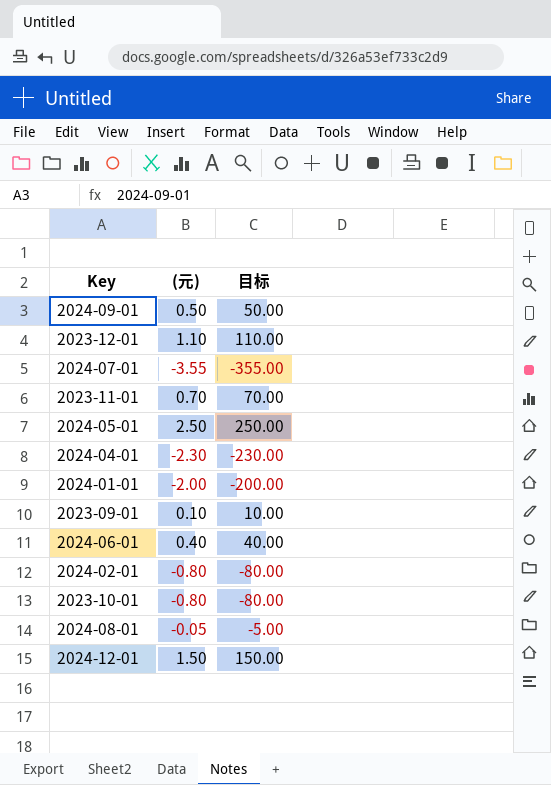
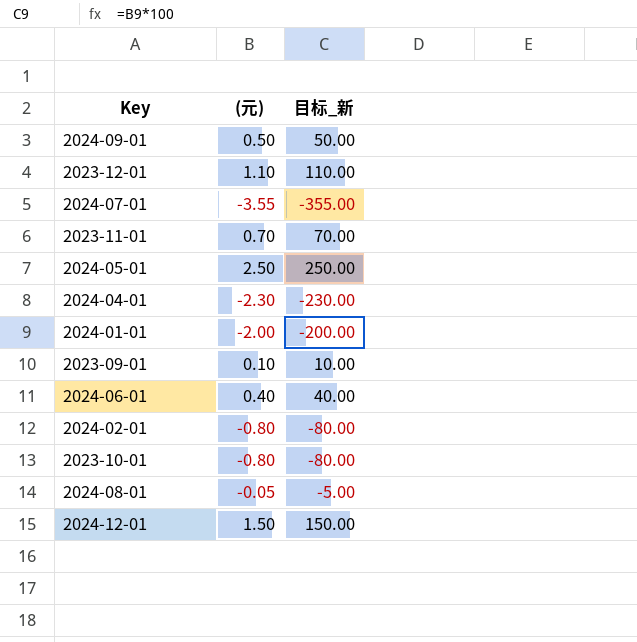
column name: 目标 -> 目标_新

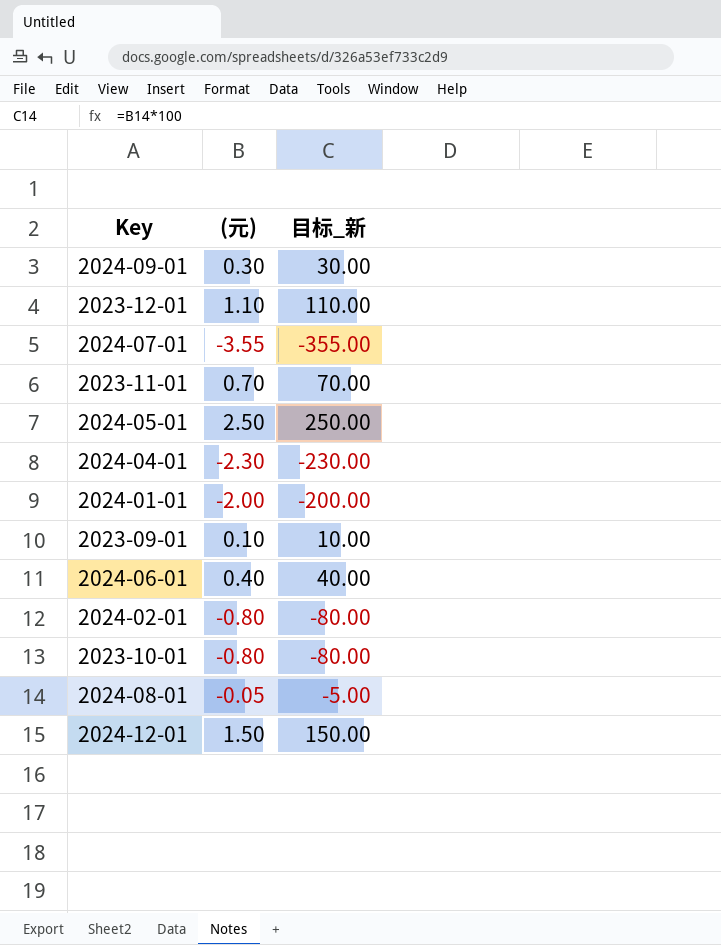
2024-09-01 | (元): 0.50 -> 0.30
2024-09-01 | 目标_新: 50.00 -> 30.00

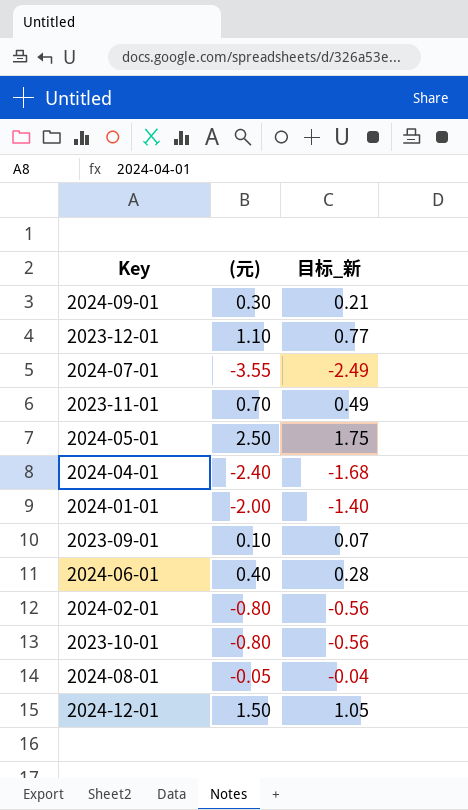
column 目标_新 | formula: [(元)] * 100 -> [(元)] * 0.7
2024-04-01 | (元): -2.30 -> -2.40

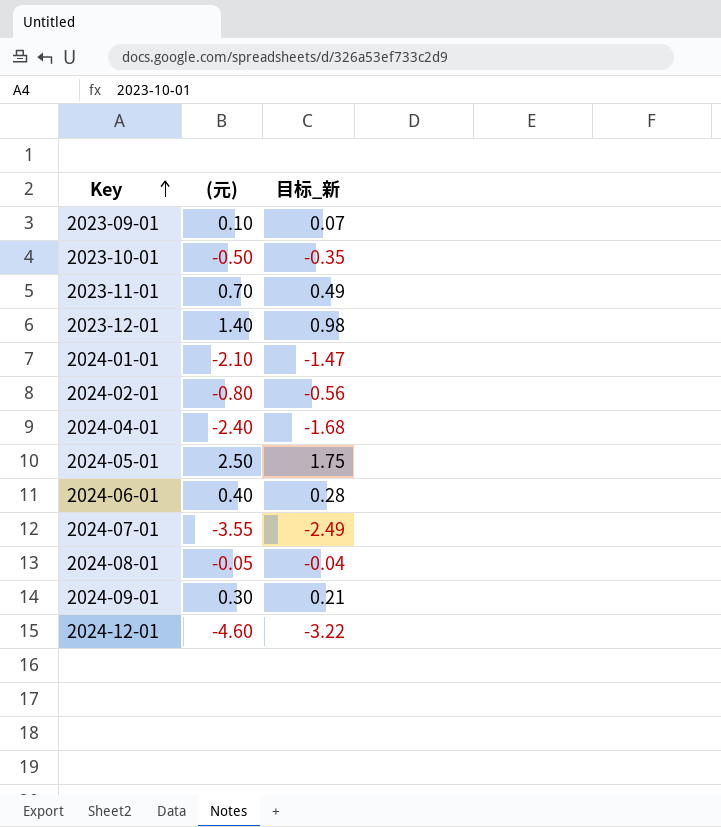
row order: none -> Key ascending
2023-10-01 | (元): -0.80 -> -0.50
2023-10-01 | 目标_新: -0.56 -> -0.35
2023-12-01 | (元): 1.10 -> 1.40
2023-12-01 | 目标_新: 0.77 -> 0.98
2024-01-01 | (元): -2.00 -> -2.10
2024-01-01 | 目标_新: -1.40 -> -1.47
2024-12-01 | (元): 1.50 -> -4.60
2024-12-01 | 目标_新: 1.05 -> -3.22

